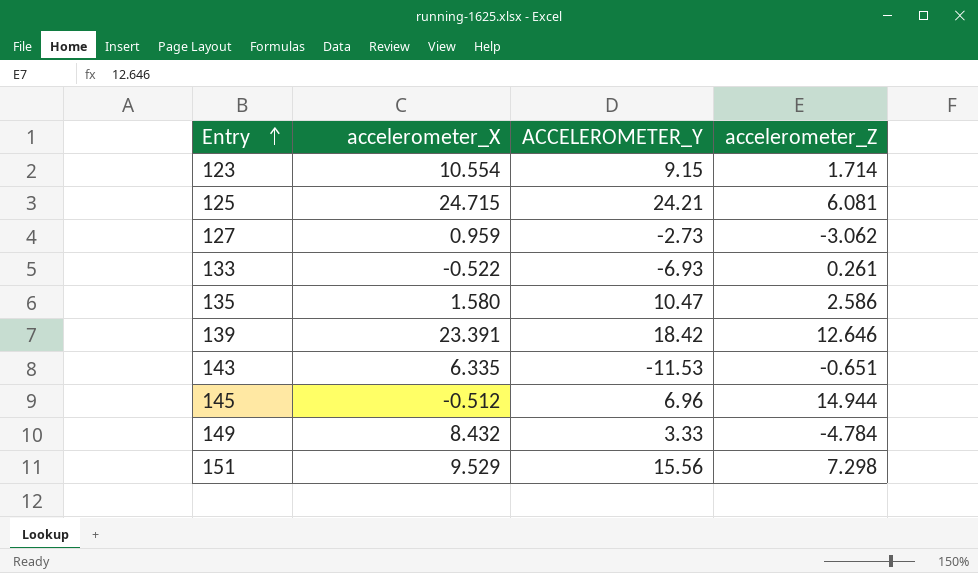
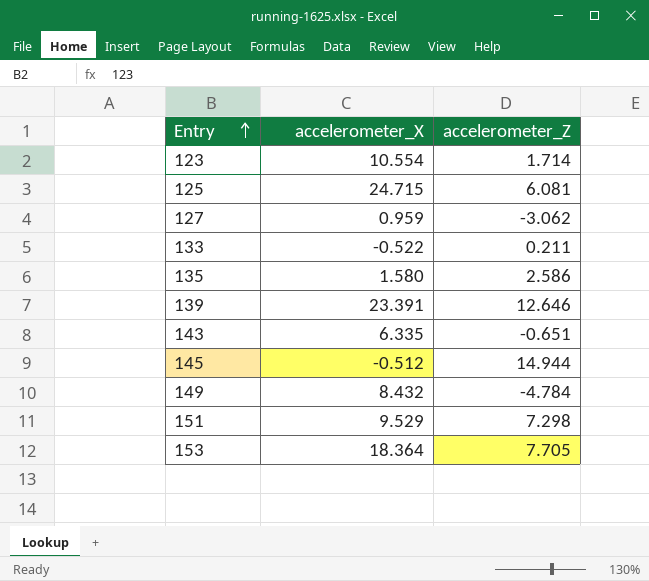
column ACCELEROMETER_Y | position: 3 -> none
133 | accelerometer_Z: 0.261 -> 0.211
row 153: none -> 18.364 | 7.705

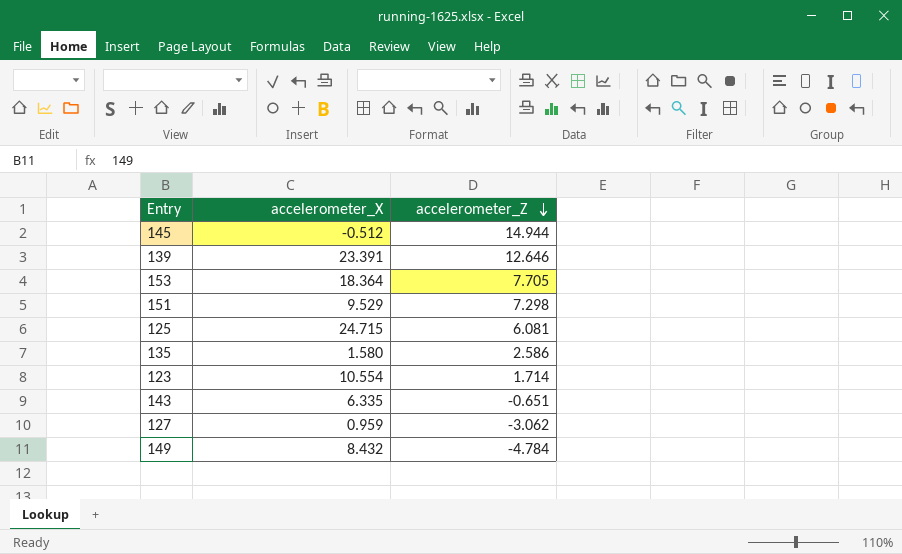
row order: Entry ascending -> accelerometer_Z descending
row 133: -0.522 | 0.211 -> none

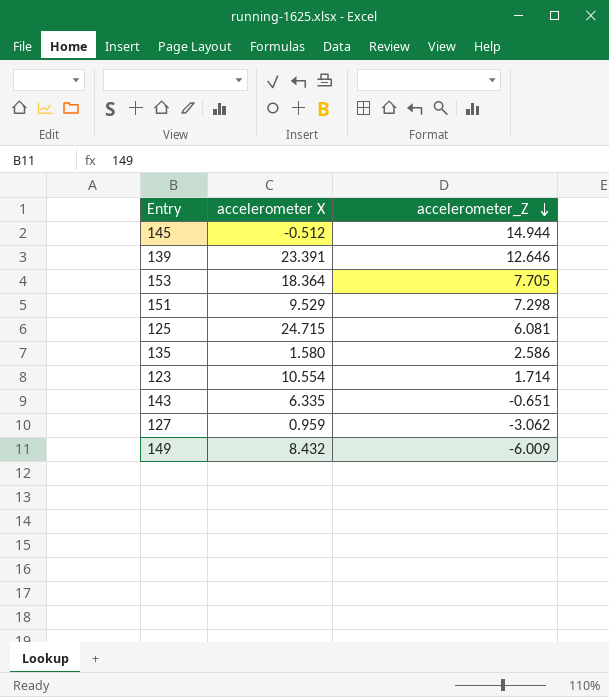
column name: accelerometer_X -> accelerometer X
149 | accelerometer_Z: -4.784 -> -6.009

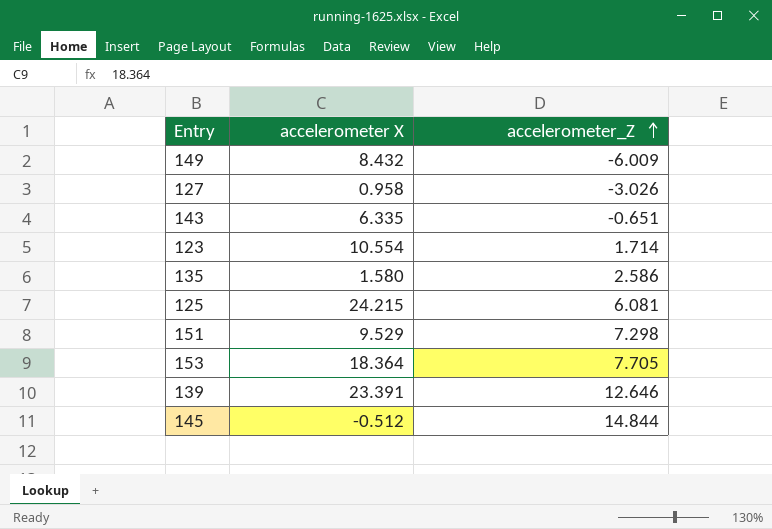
row order: accelerometer_Z descending -> accelerometer_Z ascending
127 | accelerometer X: 0.959 -> 0.958
127 | accelerometer_Z: -3.062 -> -3.026
125 | accelerometer X: 24.715 -> 24.215
145 | accelerometer_Z: 14.944 -> 14.844

